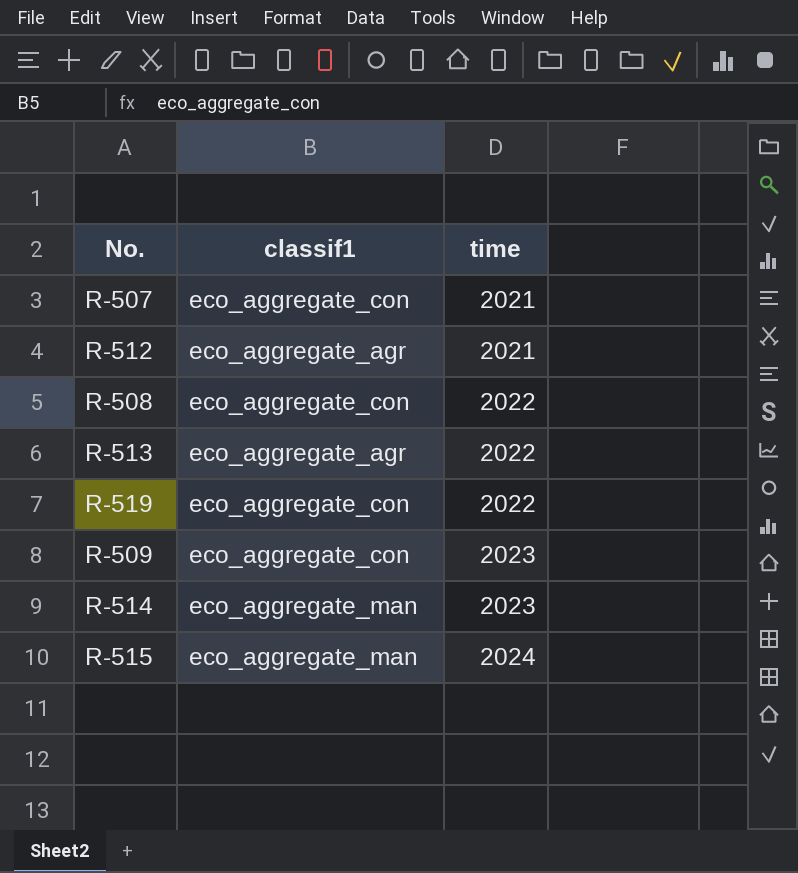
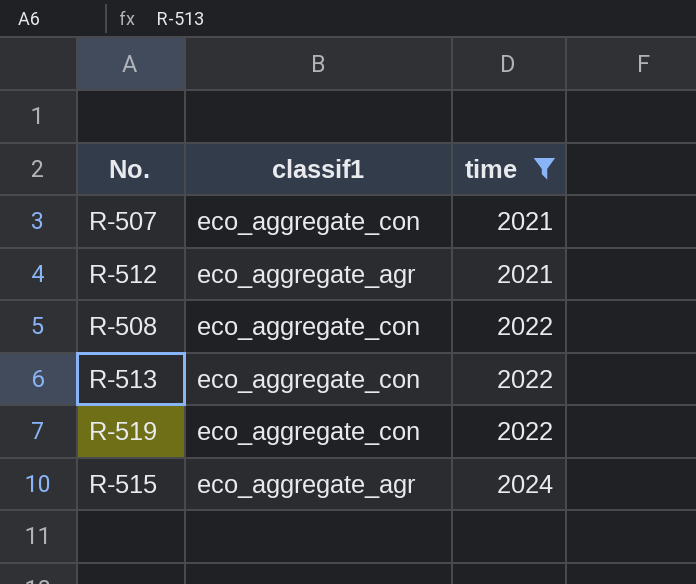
filter: none -> time != 2023
R-513 | classif1: eco_aggregate_agr -> eco_aggregate_con
R-515 | classif1: eco_aggregate_man -> eco_aggregate_agr

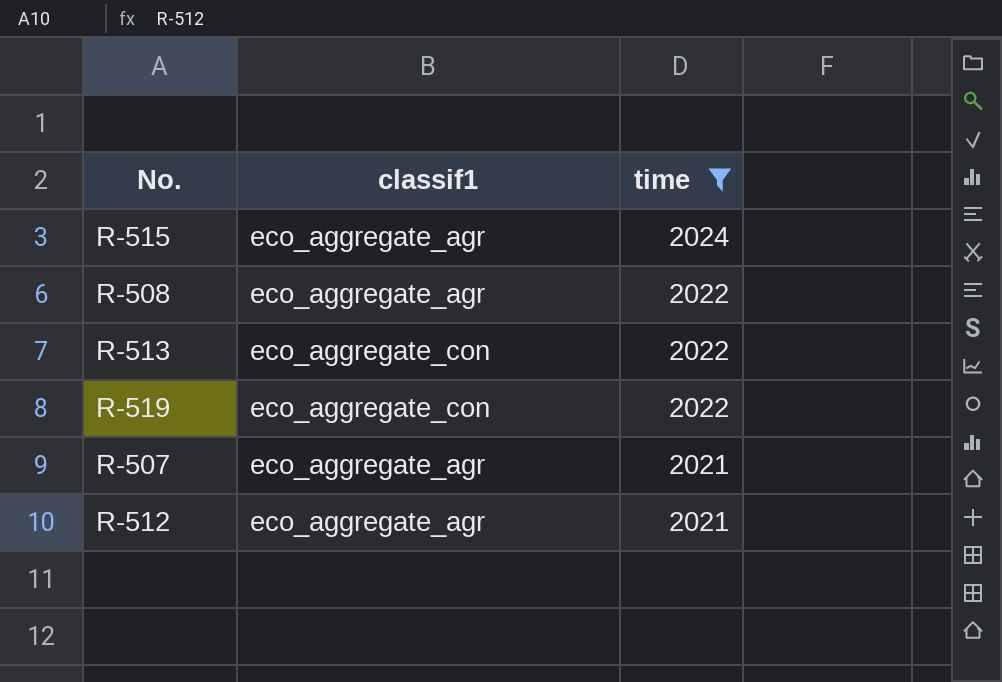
row order: time ascending -> time descending
R-508 | classif1: eco_aggregate_con -> eco_aggregate_agr
R-507 | classif1: eco_aggregate_con -> eco_aggregate_agr

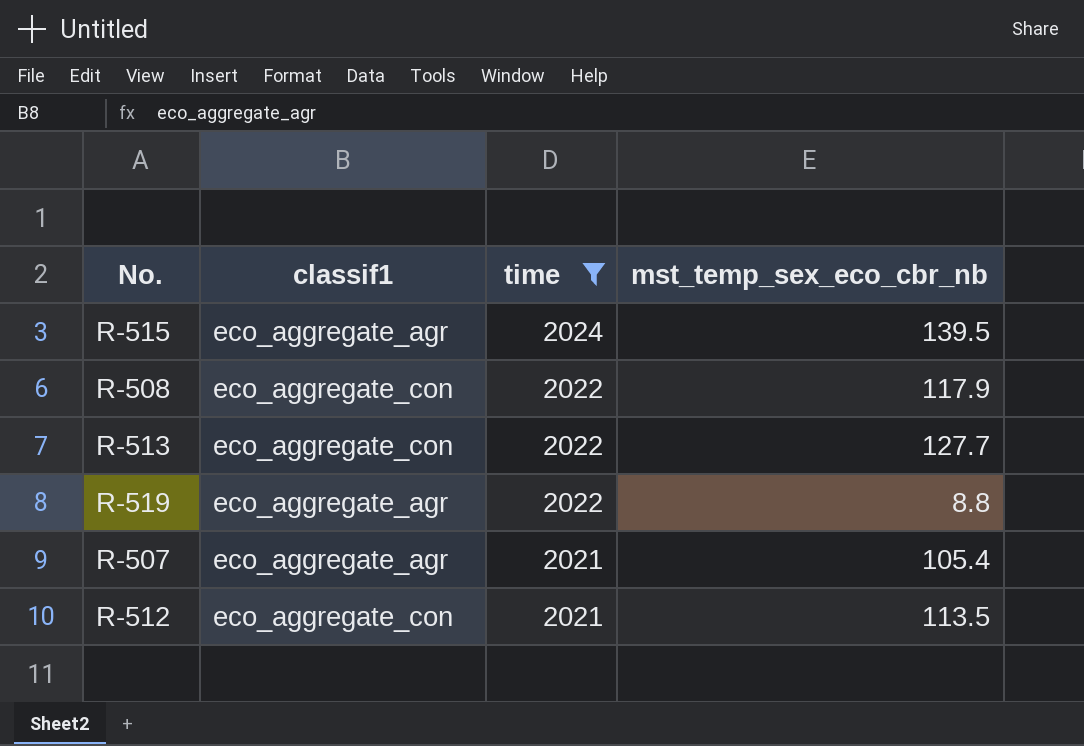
column mst_temp_sex_eco_cbr_nb | position: none -> 4
R-508 | classif1: eco_aggregate_agr -> eco_aggregate_con
R-519 | classif1: eco_aggregate_con -> eco_aggregate_agr
R-512 | classif1: eco_aggregate_agr -> eco_aggregate_con

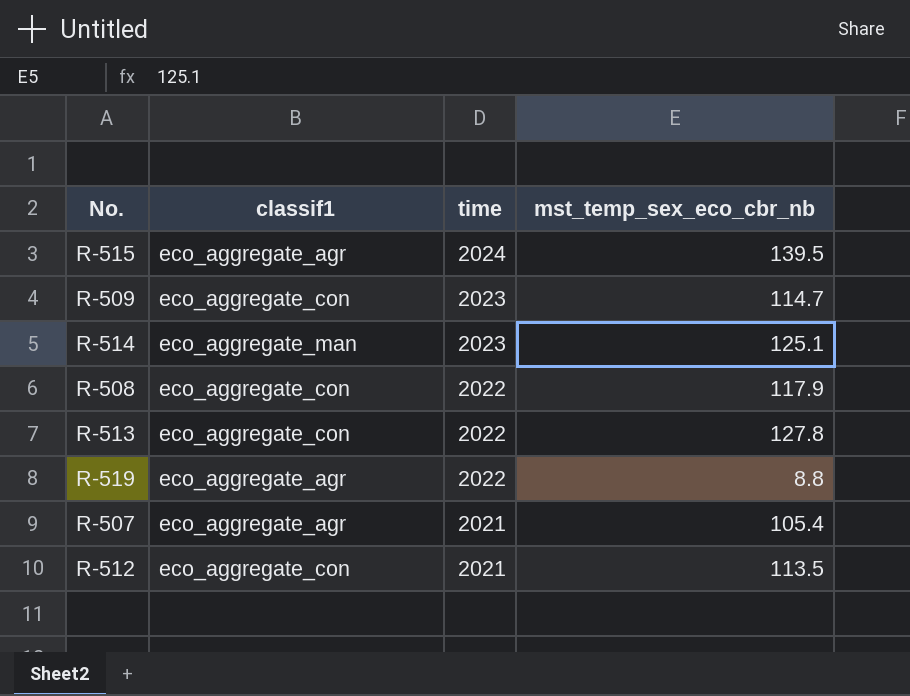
filter: time != 2023 -> none
R-513 | mst_temp_sex_eco_cbr_nb: 127.7 -> 127.8

